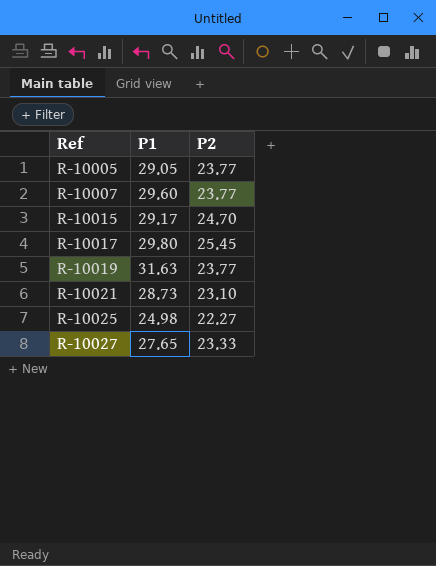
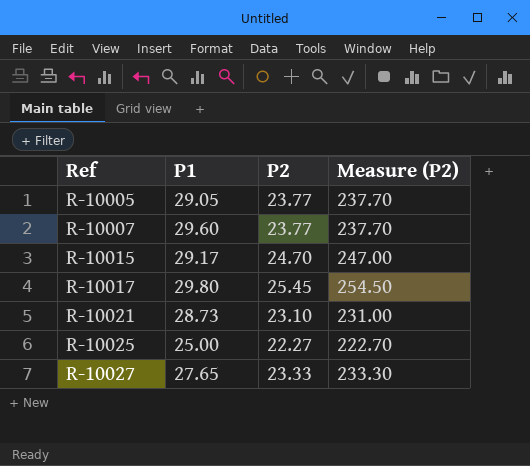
column Measure (P2) | formula: none -> [P2] * 10
row R-10019: 31.63 | 23.77 -> none
R-10025 | P1: 24.98 -> 25.00

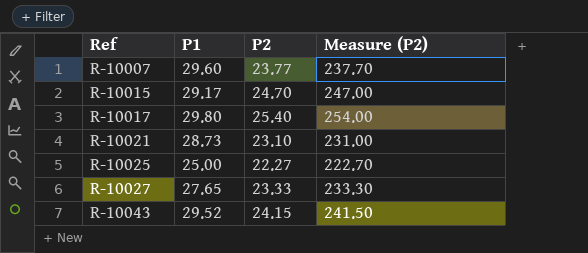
row R-10005: 29.05 | 23.77 | 237.70 -> none
R-10017 | P2: 25.45 -> 25.40
R-10017 | Measure (P2): 254.50 -> 254.00
row R-10043: none -> 29.52 | 24.15 | 241.50

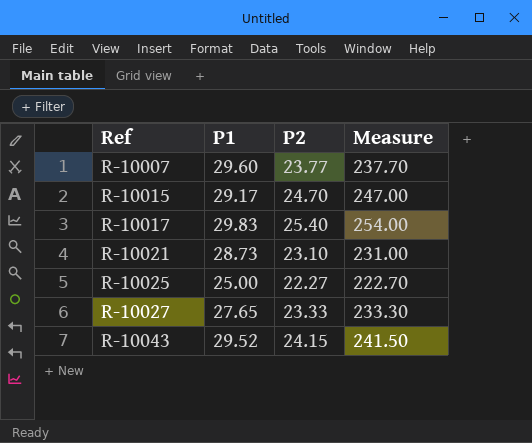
column name: Measure (P2) -> Measure
R-10017 | P1: 29.80 -> 29.83

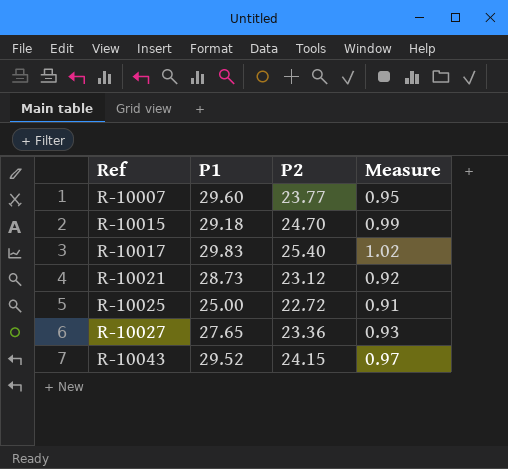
column Measure | formula: [P2] * 10 -> [P2] * 0.04
R-10015 | P1: 29.17 -> 29.18
R-10021 | P2: 23.10 -> 23.12
R-10025 | P2: 22.27 -> 22.72
R-10027 | P2: 23.33 -> 23.36

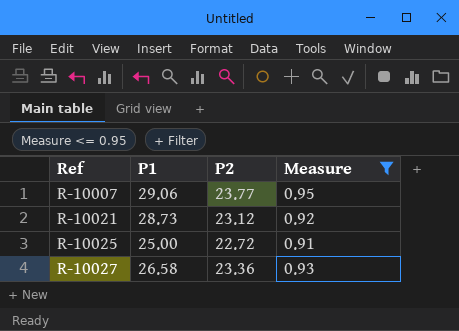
filter: none -> Measure <= 0.95
R-10007 | P1: 29.60 -> 29.06
R-10027 | P1: 27.65 -> 26.58

